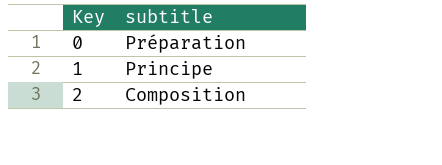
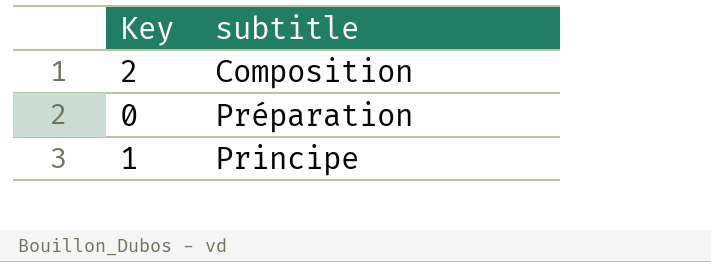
row order: Key ascending -> subtitle ascending

